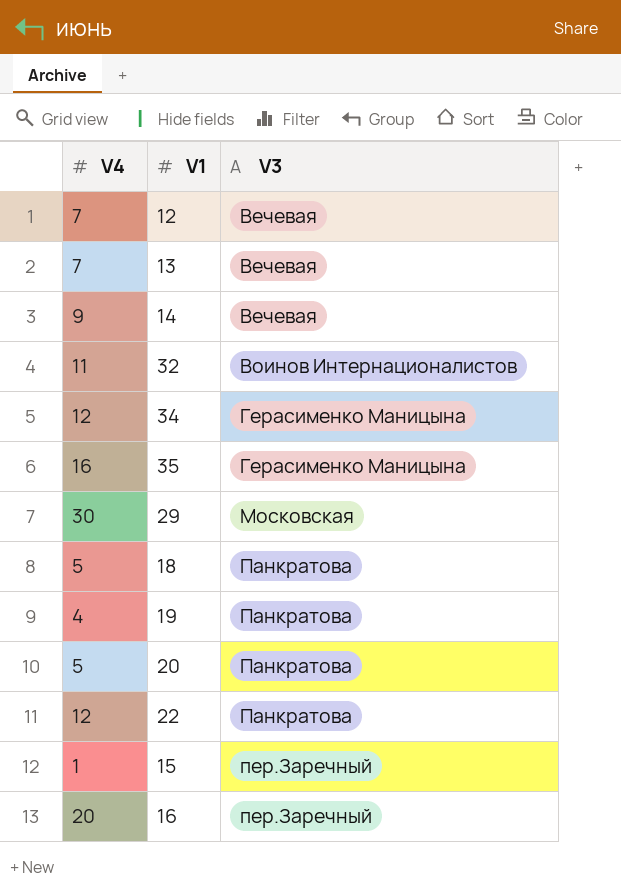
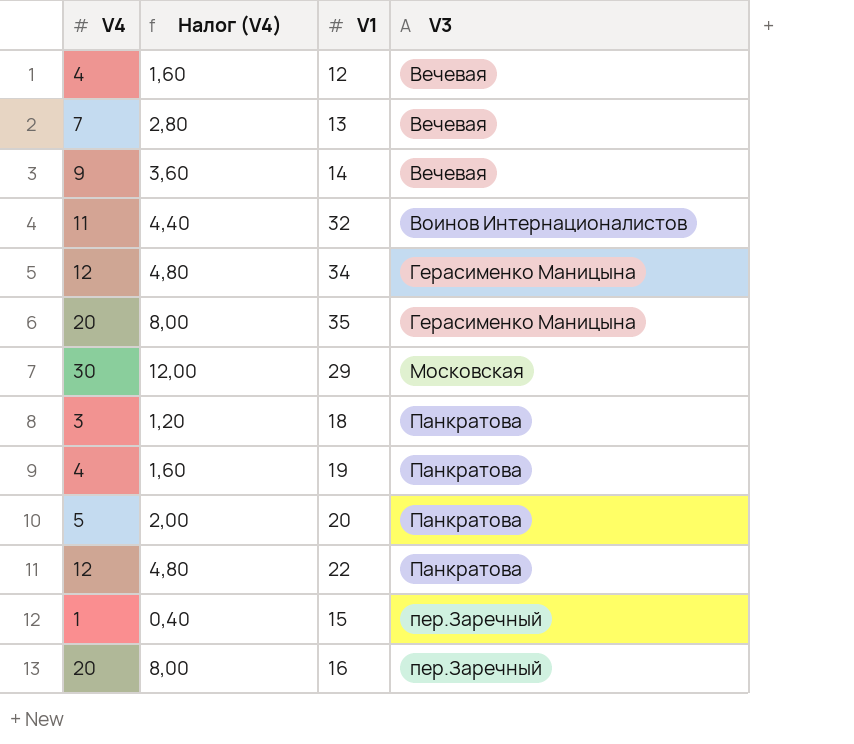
column Налог (V4) | formula: none -> [V4] * 0,4
12 | V4: 7 -> 4
35 | V4: 16 -> 20
18 | V4: 5 -> 3

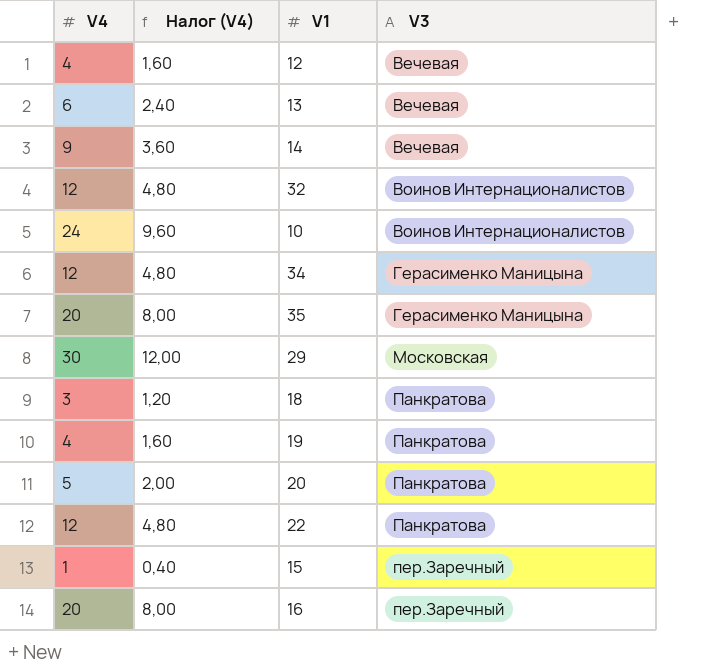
13 | V4: 7 -> 6
13 | Налог (V4): 2,80 -> 2,40
32 | V4: 11 -> 12
32 | Налог (V4): 4,40 -> 4,80
row 10: none -> 24 | 9,60 | Воинов Интернационалистов

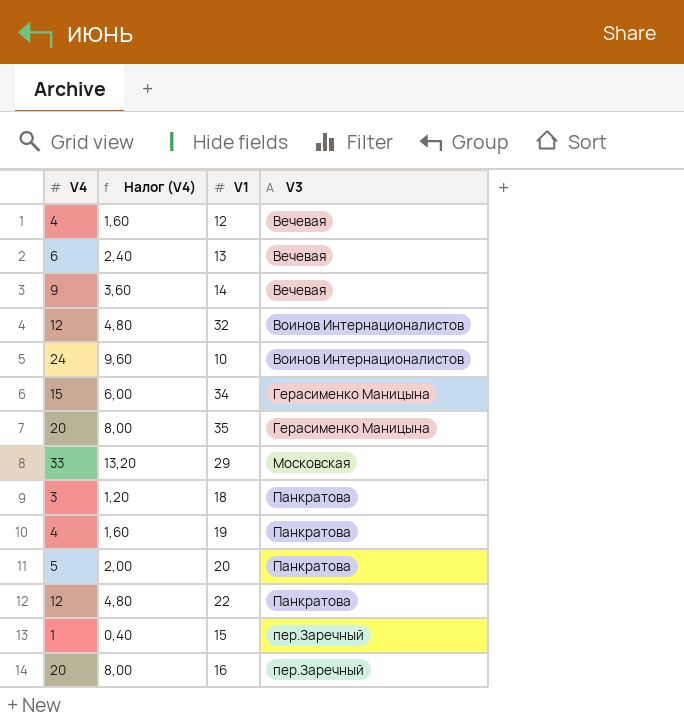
34 | V4: 12 -> 15
34 | Налог (V4): 4,80 -> 6,00
29 | V4: 30 -> 33
29 | Налог (V4): 12,00 -> 13,20

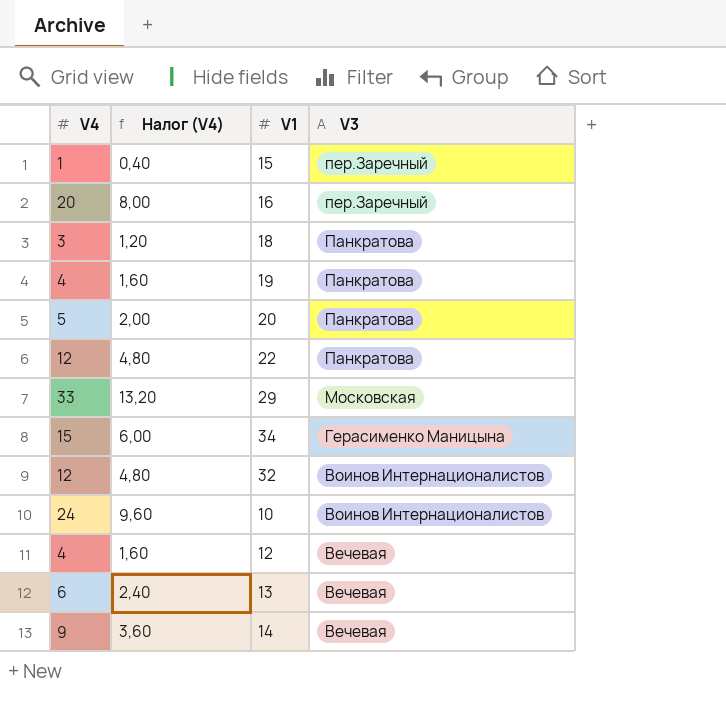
row order: V3 ascending -> V3 descending
row 35: 20 | 8,00 | Герасименко Маницына -> none

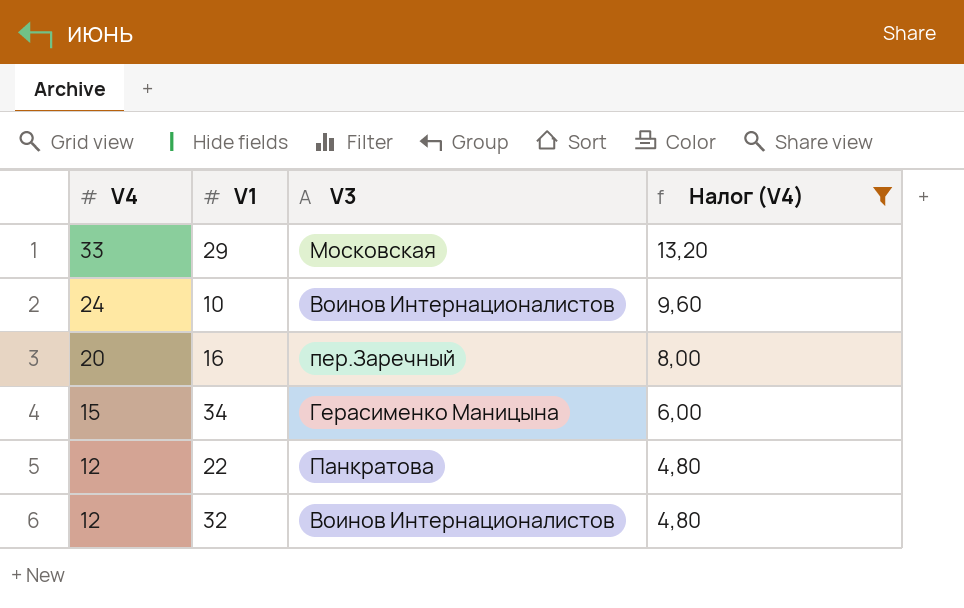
filter: none -> Налог (V4) >= 4,80
row order: V3 descending -> V4 descending
column Налог (V4) | position: 2 -> 4

